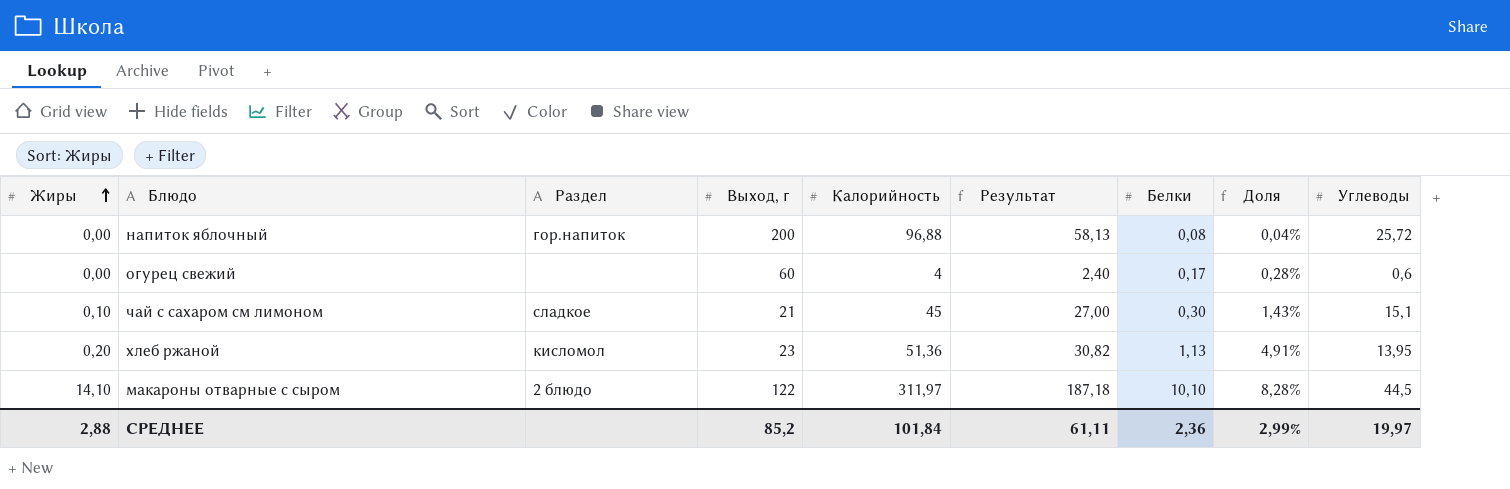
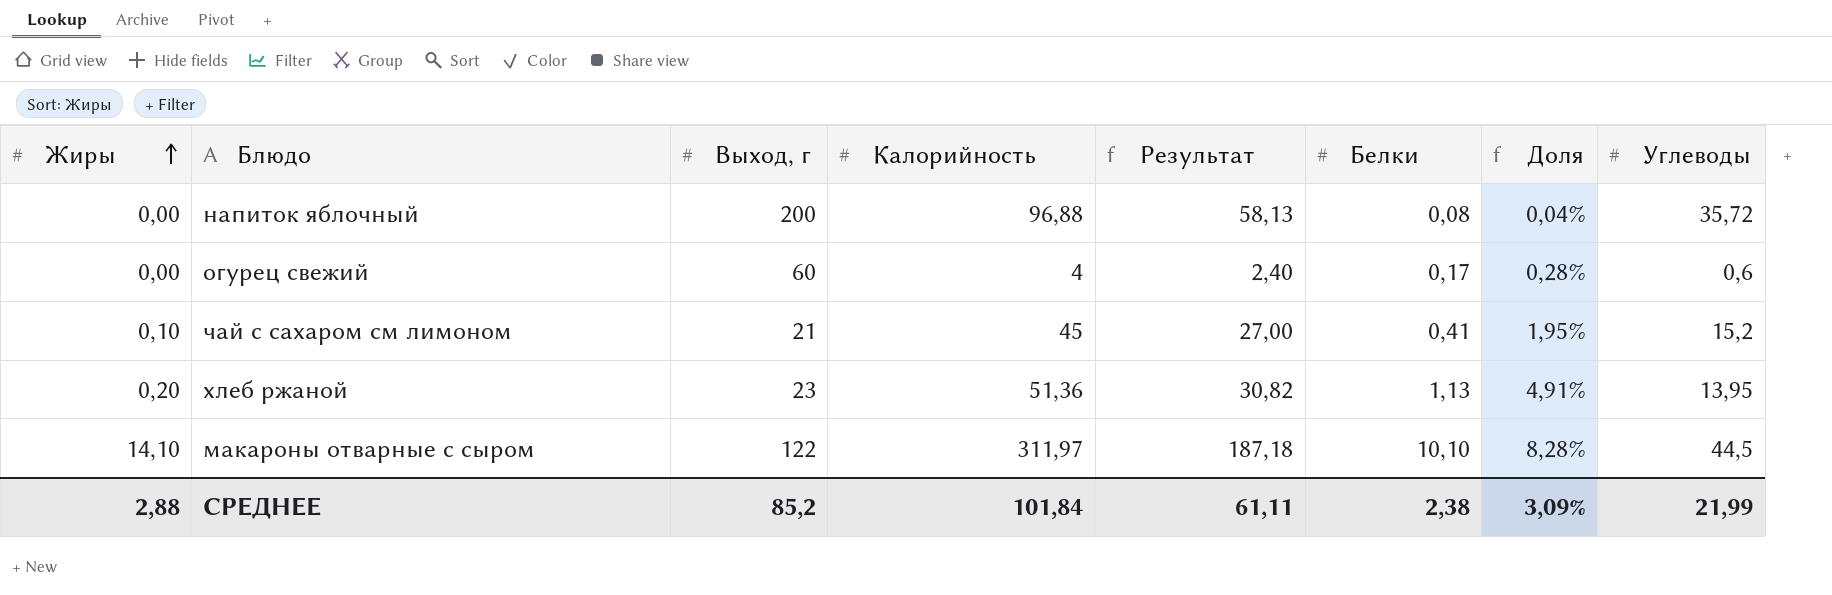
column Раздел | position: 3 -> none
напиток яблочный | Углеводы: 25,72 -> 35,72
чай с сахаром см лимоном | Белки: 0,30 -> 0,41
чай с сахаром см лимоном | Доля: 1,43% -> 1,95%
чай с сахаром см лимоном | Углеводы: 15,1 -> 15,2
СРЕДНЕЕ | Белки: 2,36 -> 2,38
СРЕДНЕЕ | Доля: 2,99% -> 3,09%
СРЕДНЕЕ | Углеводы: 19,97 -> 21,99

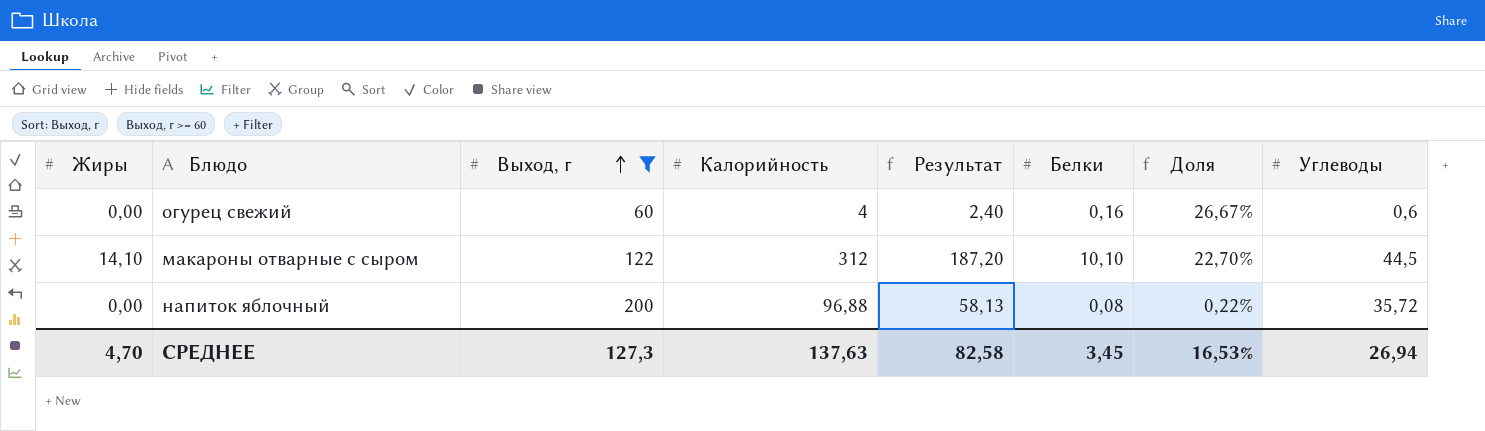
filter: none -> Выход, г >= 60
row order: Жиры ascending -> Выход, г ascending
column Доля | formula: [Белки] / [Выход, г] -> [Белки] / [Углеводы]
огурец свежий | Белки: 0,17 -> 0,16
макароны отварные с сыром | Калорийность: 311,97 -> 312
макароны отварные с сыром | Результат: 187,18 -> 187,20
СРЕДНЕЕ | Жиры: 2,88 -> 4,70
СРЕДНЕЕ | Выход, г: 85,2 -> 127,3
СРЕДНЕЕ | Калорийность: 101,84 -> 137,63
СРЕДНЕЕ | Результат: 61,11 -> 82,58
СРЕДНЕЕ | Белки: 2,38 -> 3,45
СРЕДНЕЕ | Доля: 3,09% -> 16,53%
СРЕДНЕЕ | Углеводы: 21,99 -> 26,94

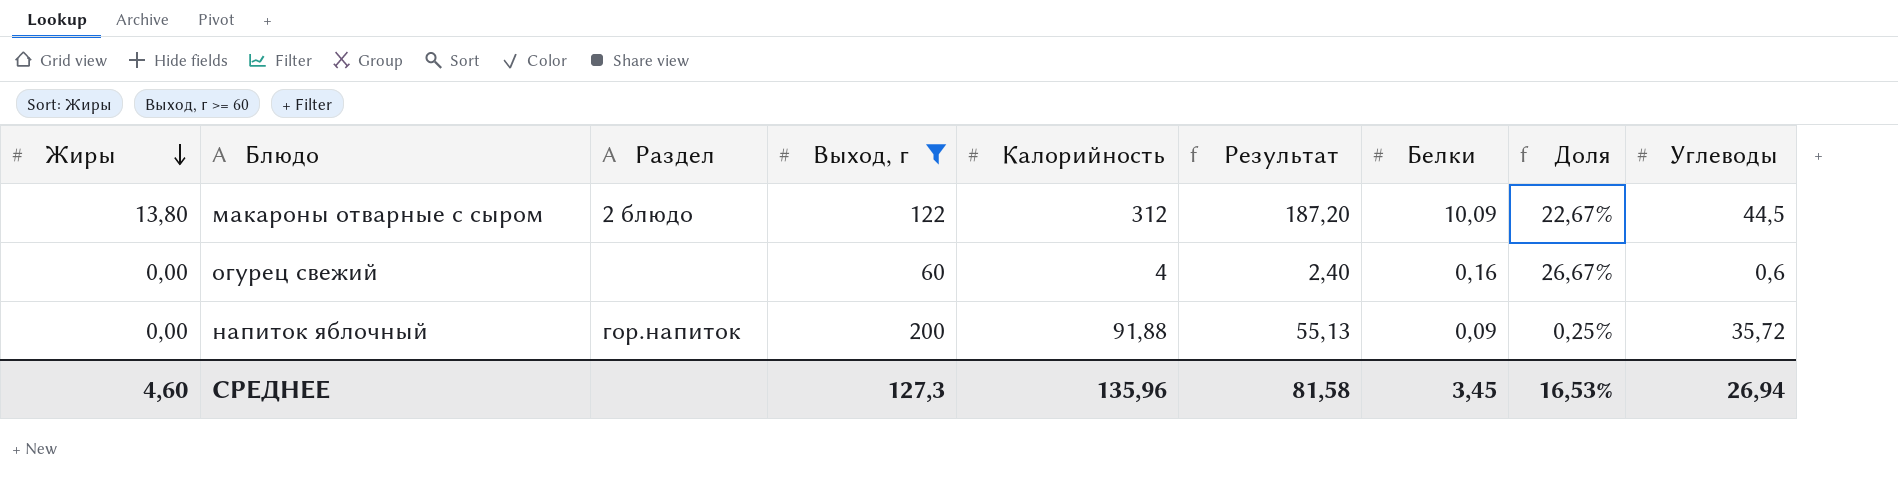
row order: Выход, г ascending -> Жиры descending
column Раздел | position: none -> 3
макароны отварные с сыром | Жиры: 14,10 -> 13,80
макароны отварные с сыром | Белки: 10,10 -> 10,09
макароны отварные с сыром | Доля: 22,70% -> 22,67%
напиток яблочный | Калорийность: 96,88 -> 91,88
напиток яблочный | Результат: 58,13 -> 55,13
напиток яблочный | Белки: 0,08 -> 0,09
напиток яблочный | Доля: 0,22% -> 0,25%
СРЕДНЕЕ | Жиры: 4,70 -> 4,60
СРЕДНЕЕ | Калорийность: 137,63 -> 135,96
СРЕДНЕЕ | Результат: 82,58 -> 81,58

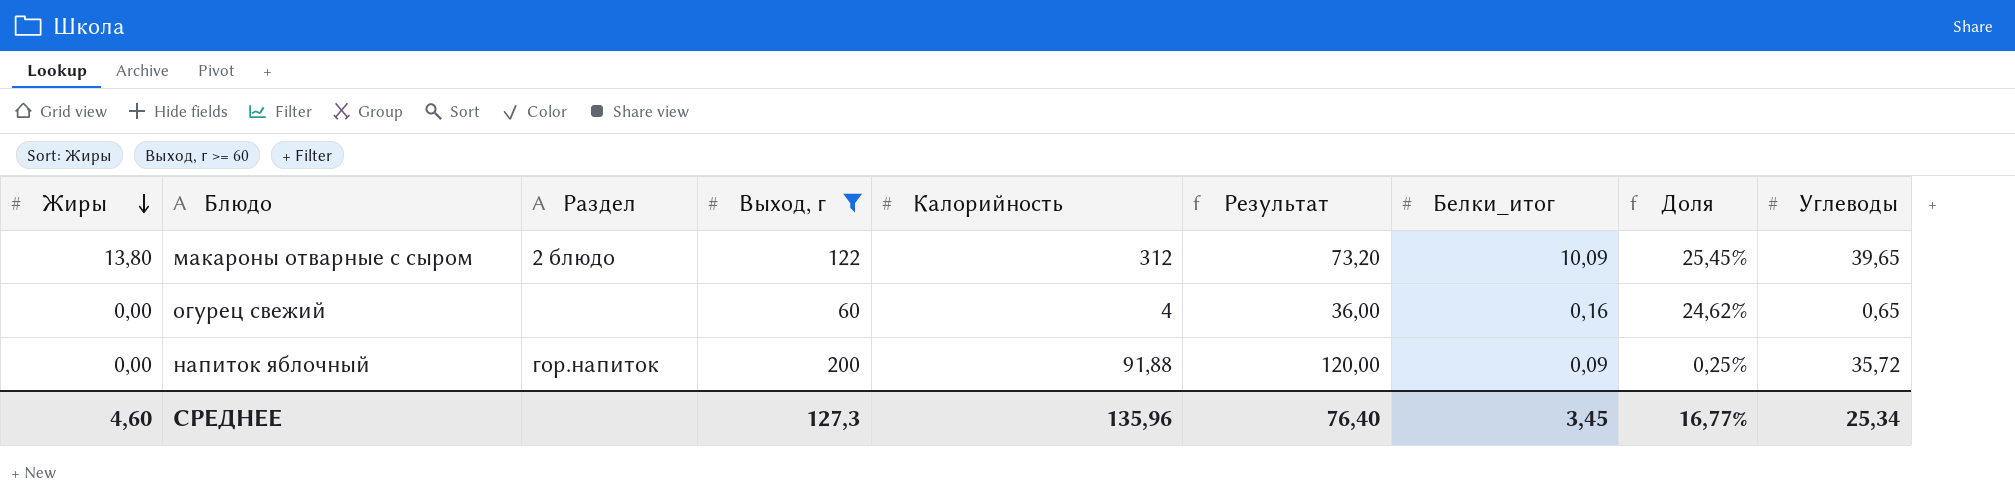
column Результат | formula: [Калорийность] * 0,6 -> [Выход, г] * 0,6
column name: Белки -> Белки_итог
макароны отварные с сыром | Доля: 22,67% -> 25,45%
макароны отварные с сыром | Углеводы: 44,5 -> 39,65
огурец свежий | Доля: 26,67% -> 24,62%
огурец свежий | Углеводы: 0,6 -> 0,65
СРЕДНЕЕ | Результат: 81,58 -> 76,40
СРЕДНЕЕ | Доля: 16,53% -> 16,77%
СРЕДНЕЕ | Углеводы: 26,94 -> 25,34

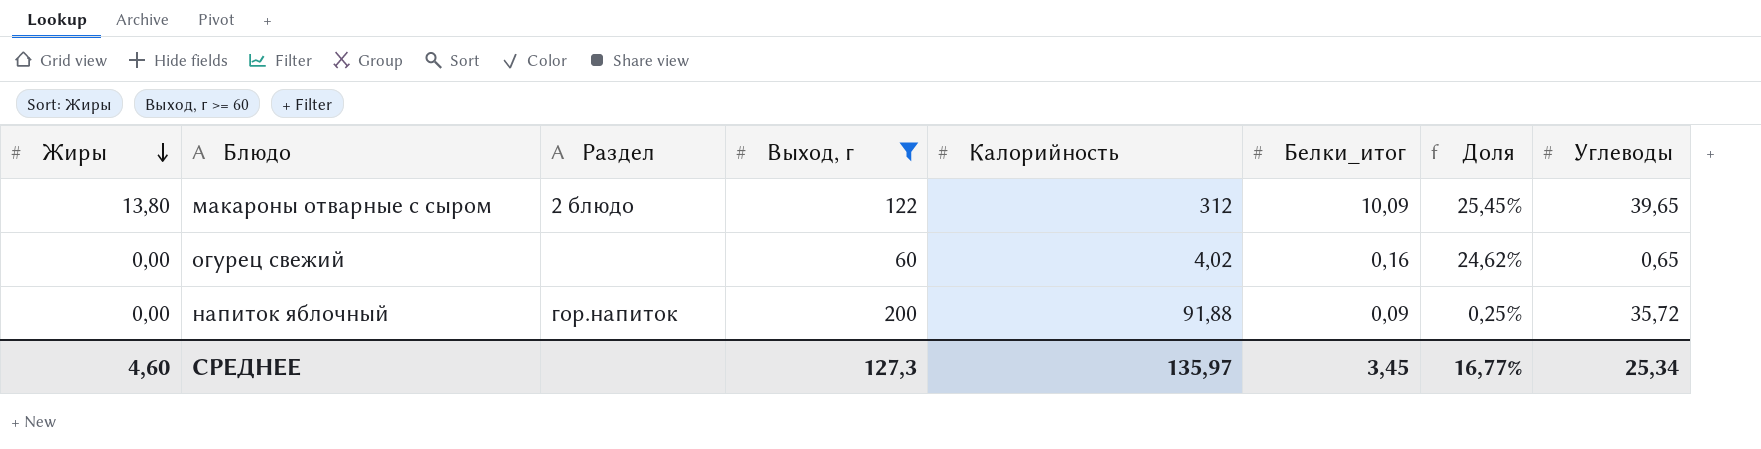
column Результат | formula: [Выход, г] * 0,6 -> none
огурец свежий | Калорийность: 4 -> 4,02
СРЕДНЕЕ | Калорийность: 135,96 -> 135,97

